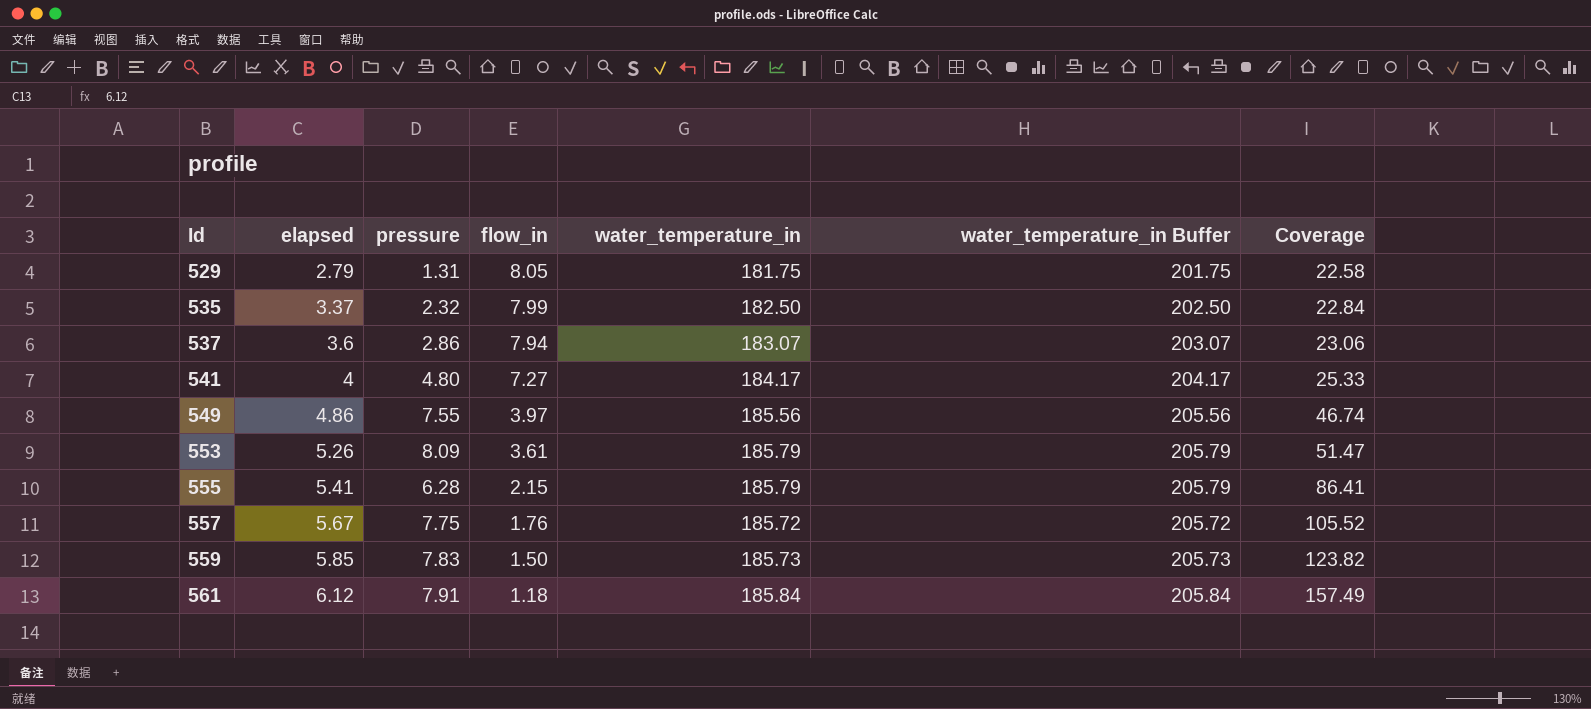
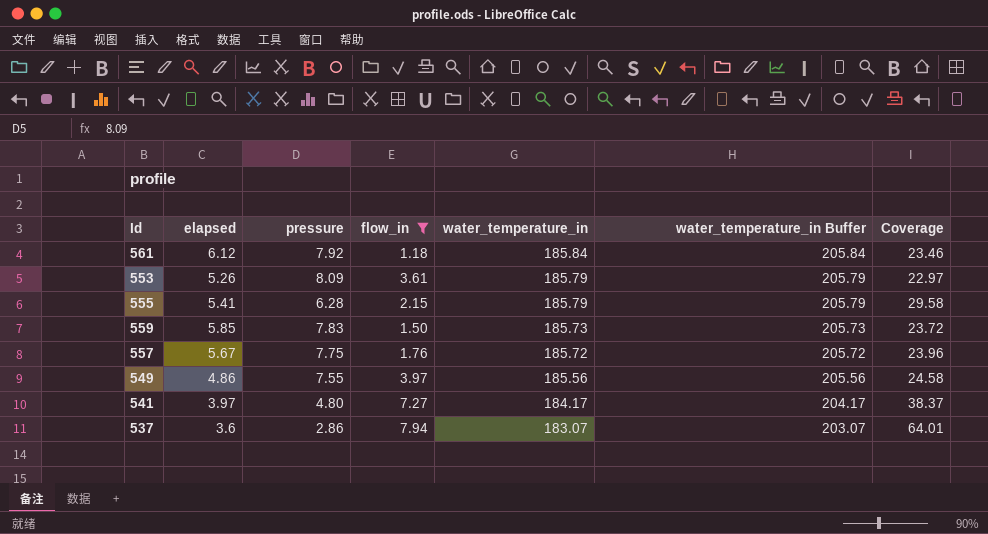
filter: none -> flow_in <= 7.94
row order: Id ascending -> water_temperature_in descending
column Coverage | formula: [water_temperature_in] / [flow_in] -> [water_temperature_in] / [pressure]
561 | pressure: 7.91 -> 7.92
541 | elapsed: 4 -> 3.97

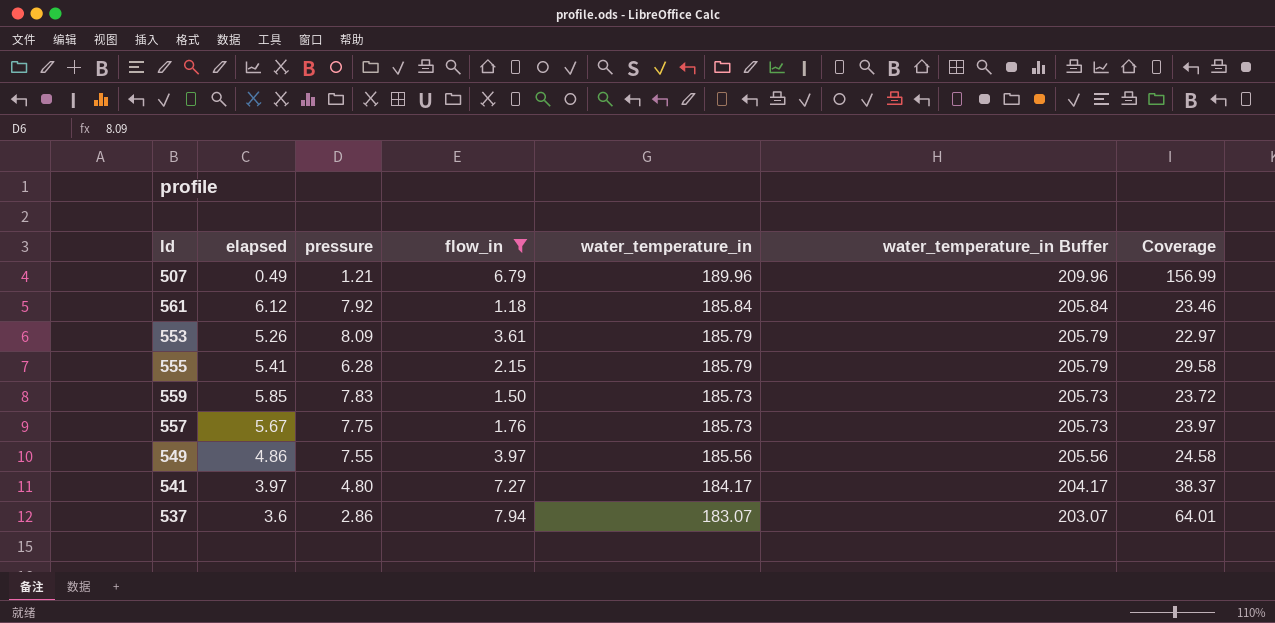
row 507: none -> 0.49 | 1.21 | 6.79 | 189.96 | 209.96 | 156.99
557 | water_temperature_in: 185.72 -> 185.73
557 | water_temperature_in Buffer: 205.72 -> 205.73
557 | Coverage: 23.96 -> 23.97

